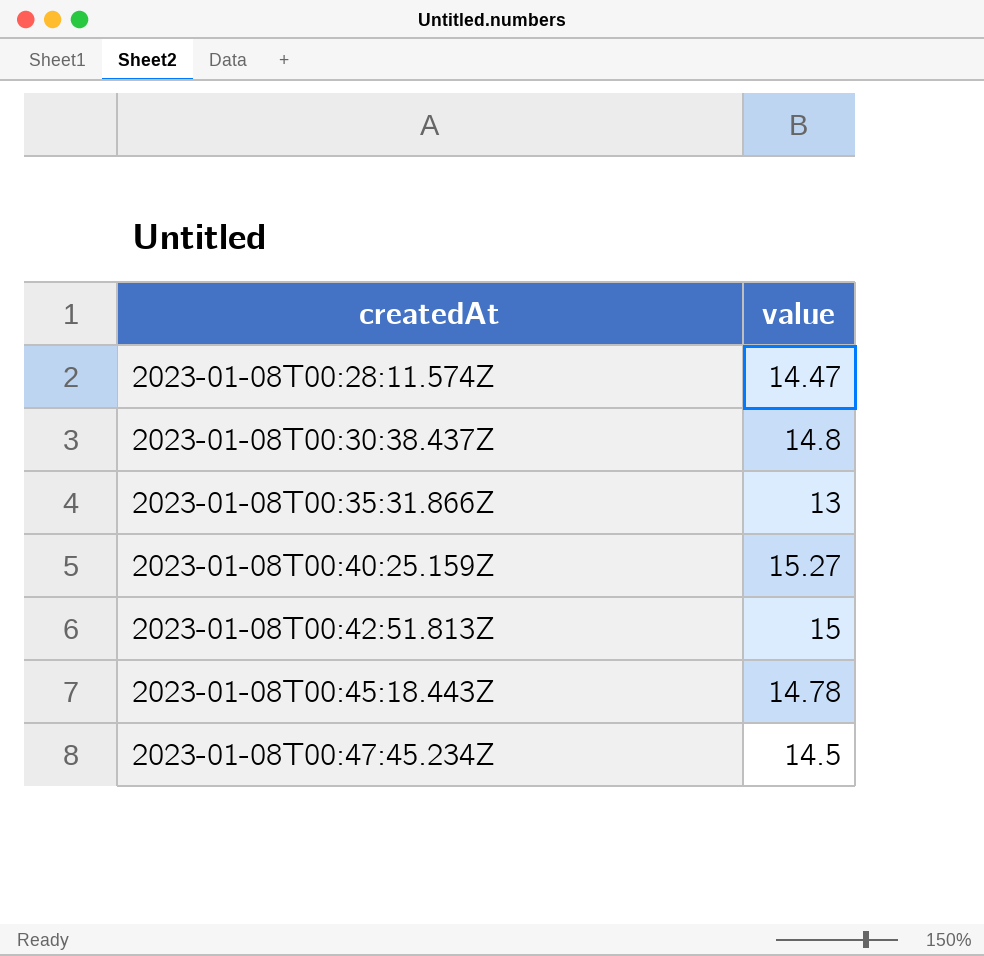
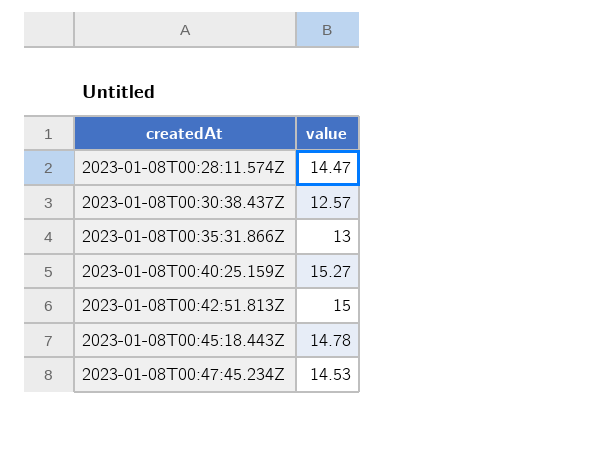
2023-01-08T00:30:38.437Z | value: 14.8 -> 12.57
2023-01-08T00:47:45.234Z | value: 14.5 -> 14.53

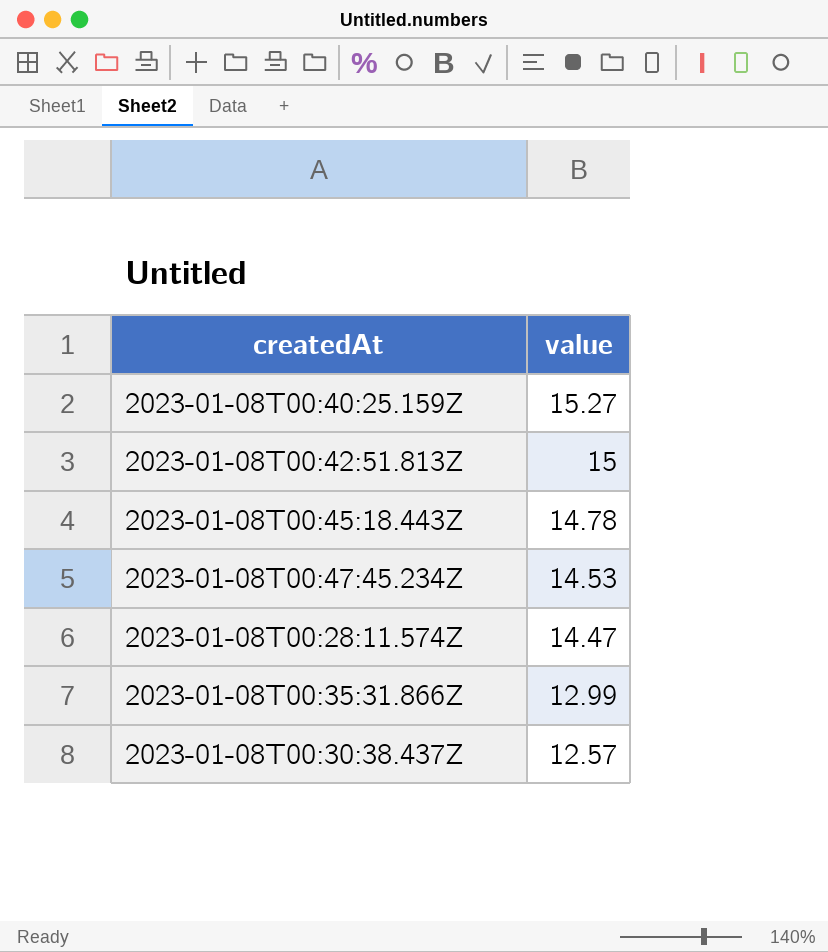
row order: createdAt ascending -> value descending
2023-01-08T00:35:31.866Z | value: 13 -> 12.99

